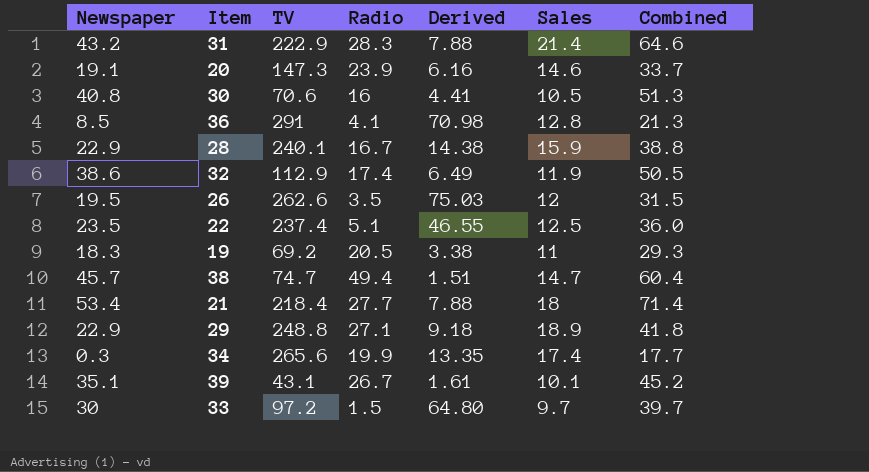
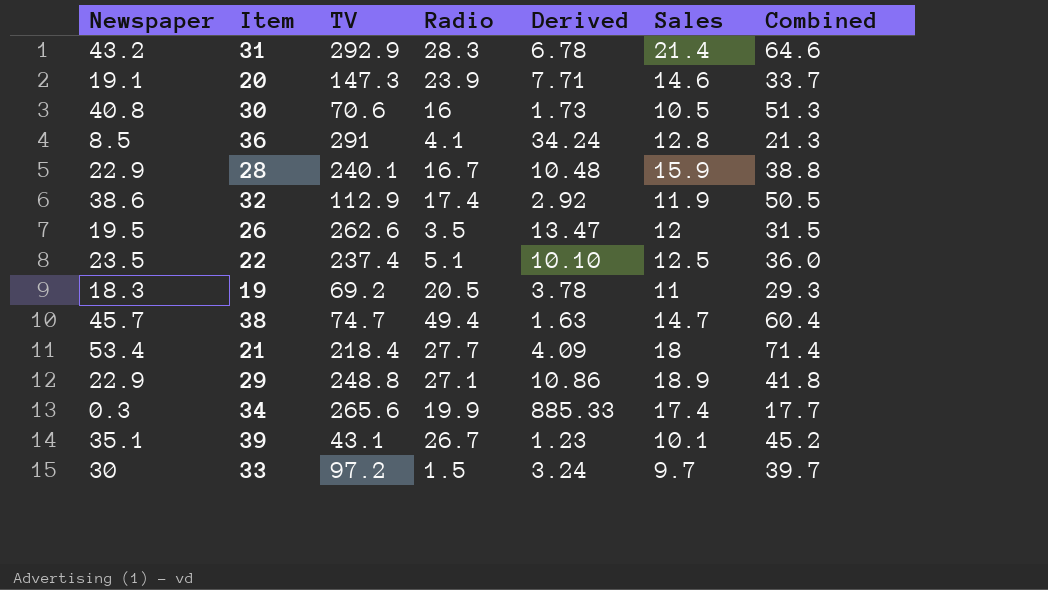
column Derived | formula: [TV] / [Radio] -> [TV] / [Newspaper]
31 | TV: 222.9 -> 292.9

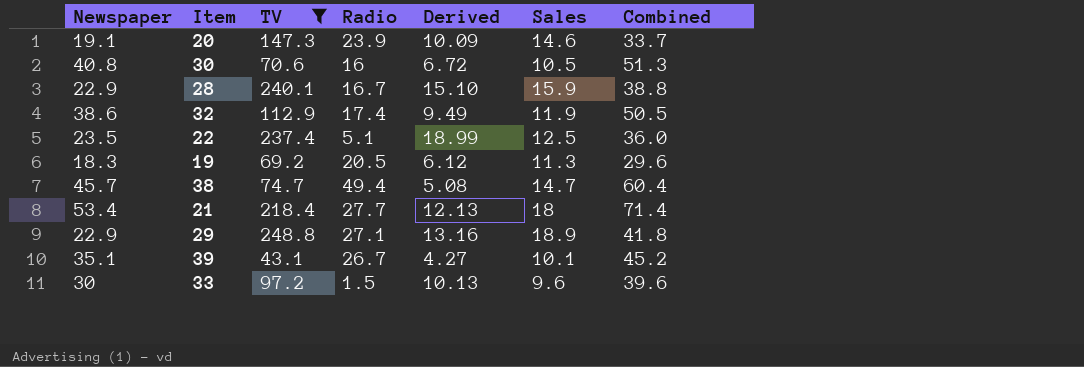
filter: none -> TV <= 248.8
column Derived | formula: [TV] / [Newspaper] -> [TV] / [Sales]
19 | Sales: 11 -> 11.3
19 | Combined: 29.3 -> 29.6
33 | Sales: 9.7 -> 9.6
33 | Combined: 39.7 -> 39.6

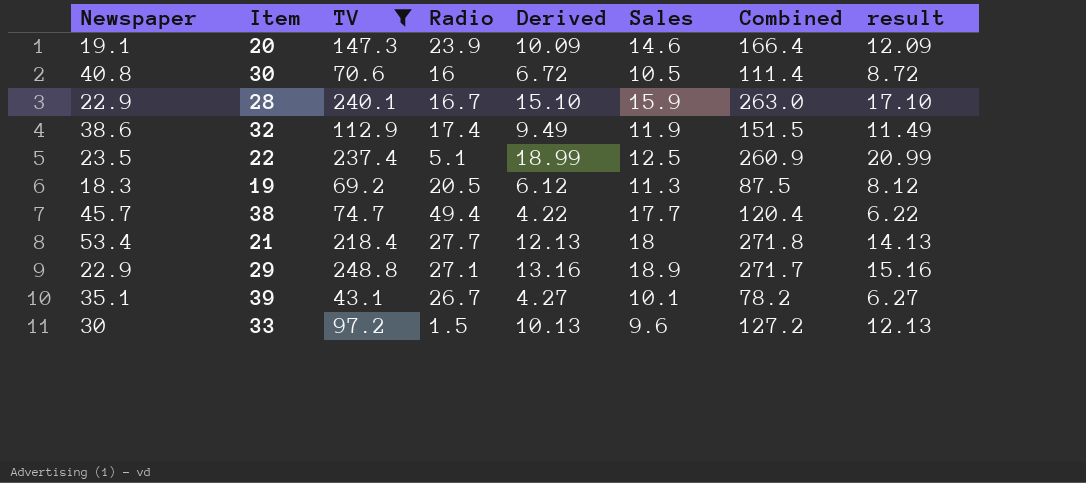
column Combined | formula: [Newspaper] + [Sales] -> [Newspaper] + [TV]
column result | formula: none -> [Derived] + 2
38 | Derived: 5.08 -> 4.22
38 | Sales: 14.7 -> 17.7

